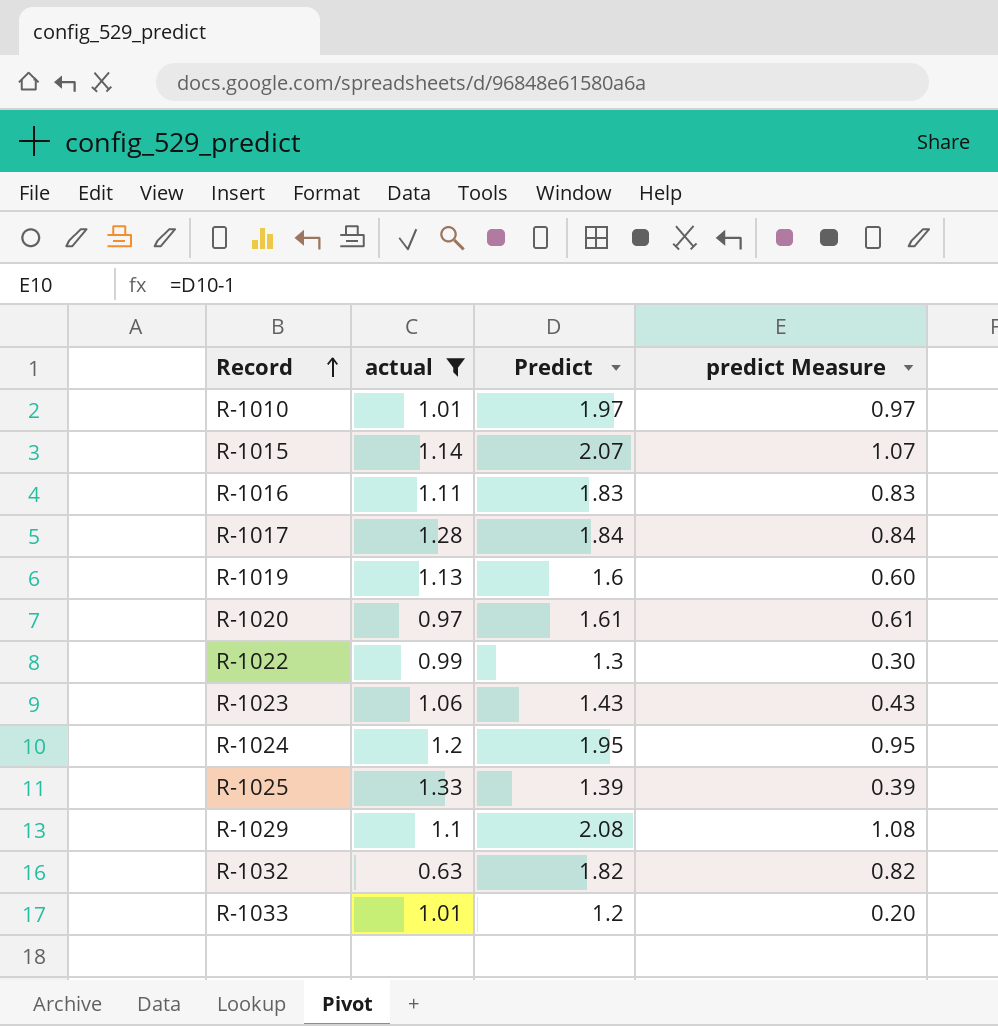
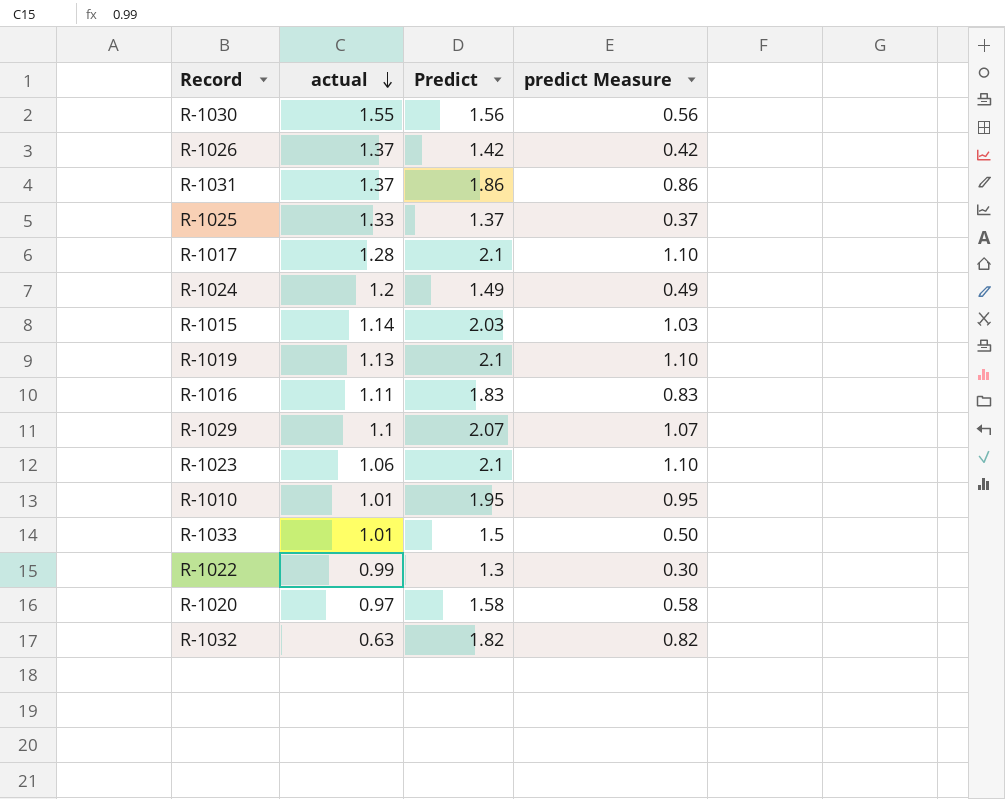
filter: actual <= 1.33 -> none
row order: Record ascending -> actual descending
R-1025 | Predict: 1.39 -> 1.37
R-1025 | predict Measure: 0.39 -> 0.37
R-1017 | Predict: 1.84 -> 2.1
R-1017 | predict Measure: 0.84 -> 1.10
R-1024 | Predict: 1.95 -> 1.49
R-1024 | predict Measure: 0.95 -> 0.49
R-1015 | Predict: 2.07 -> 2.03
R-1015 | predict Measure: 1.07 -> 1.03
R-1019 | Predict: 1.6 -> 2.1
R-1019 | predict Measure: 0.60 -> 1.10
R-1029 | Predict: 2.08 -> 2.07
R-1029 | predict Measure: 1.08 -> 1.07
R-1023 | Predict: 1.43 -> 2.1
R-1023 | predict Measure: 0.43 -> 1.10
R-1010 | Predict: 1.97 -> 1.95
R-1010 | predict Measure: 0.97 -> 0.95
R-1033 | Predict: 1.2 -> 1.5
R-1033 | predict Measure: 0.20 -> 0.50
R-1020 | Predict: 1.61 -> 1.58
R-1020 | predict Measure: 0.61 -> 0.58

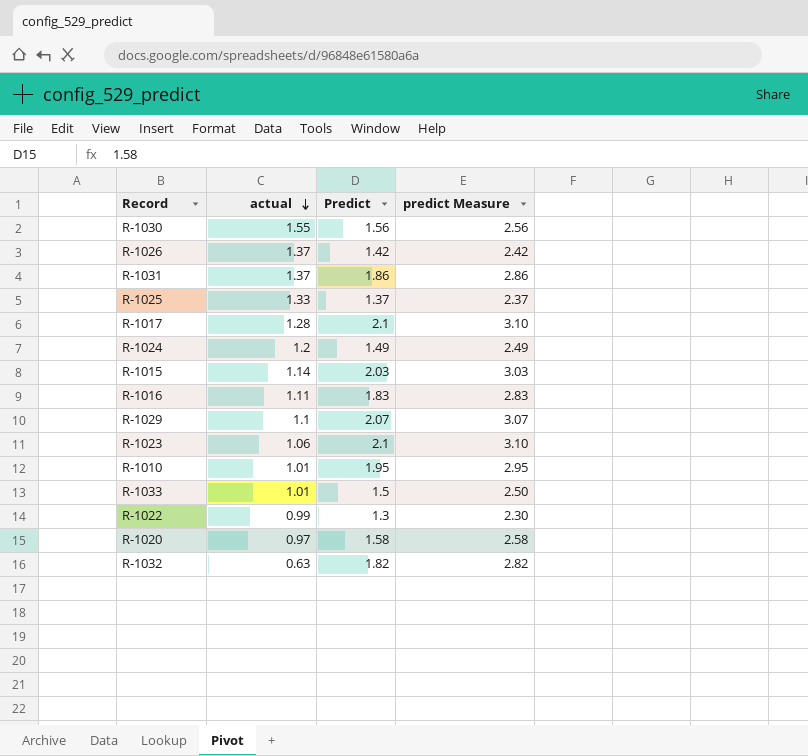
column predict Measure | formula: [Predict] - 1 -> [Predict] + 1
row R-1019: 1.13 | 2.1 | 1.10 -> none

